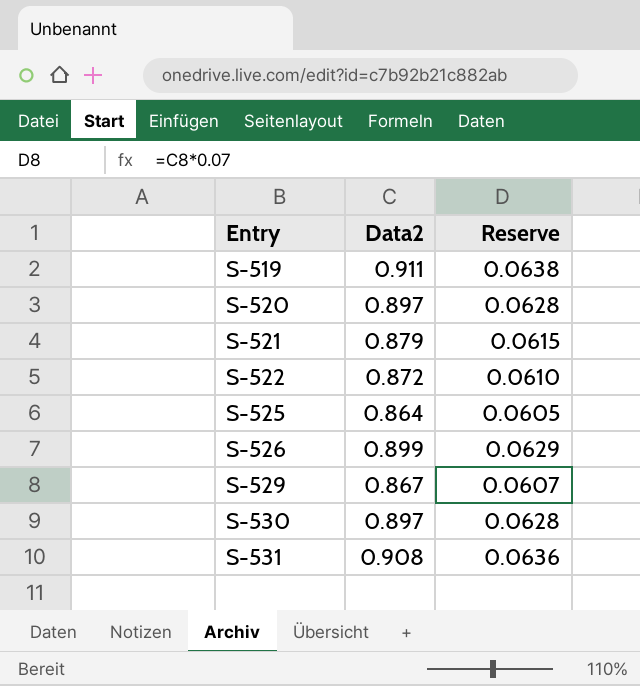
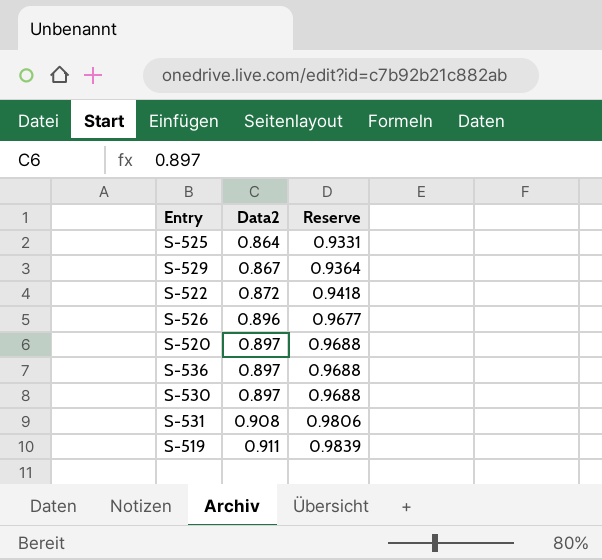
row order: Entry ascending -> Data2 ascending
column Reserve | formula: [Data2] * 0.07 -> [Data2] * 1.08
row S-521: 0.879 | 0.0615 -> none
S-526 | Data2: 0.899 -> 0.896
row S-536: none -> 0.897 | 0.9688

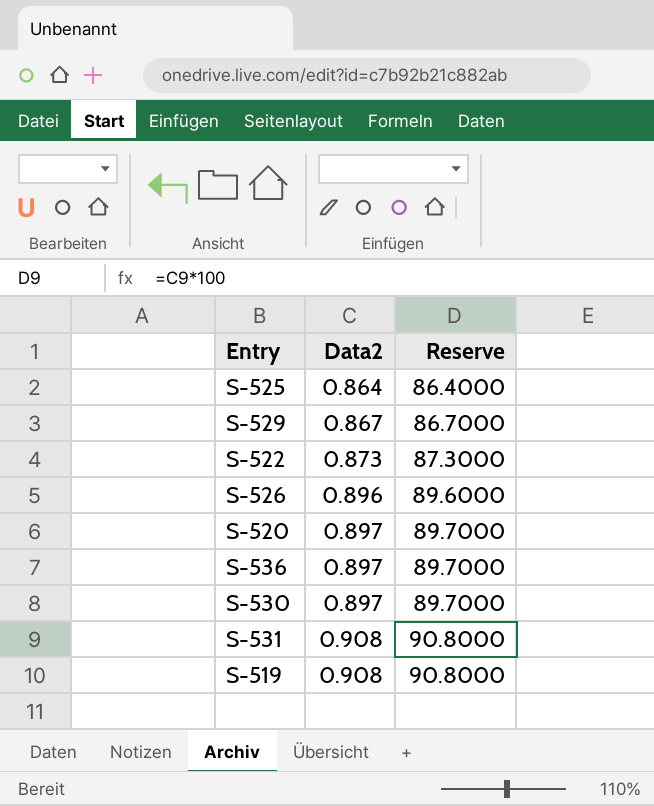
column Reserve | formula: [Data2] * 1.08 -> [Data2] * 100
S-522 | Data2: 0.872 -> 0.873
S-519 | Data2: 0.911 -> 0.908

